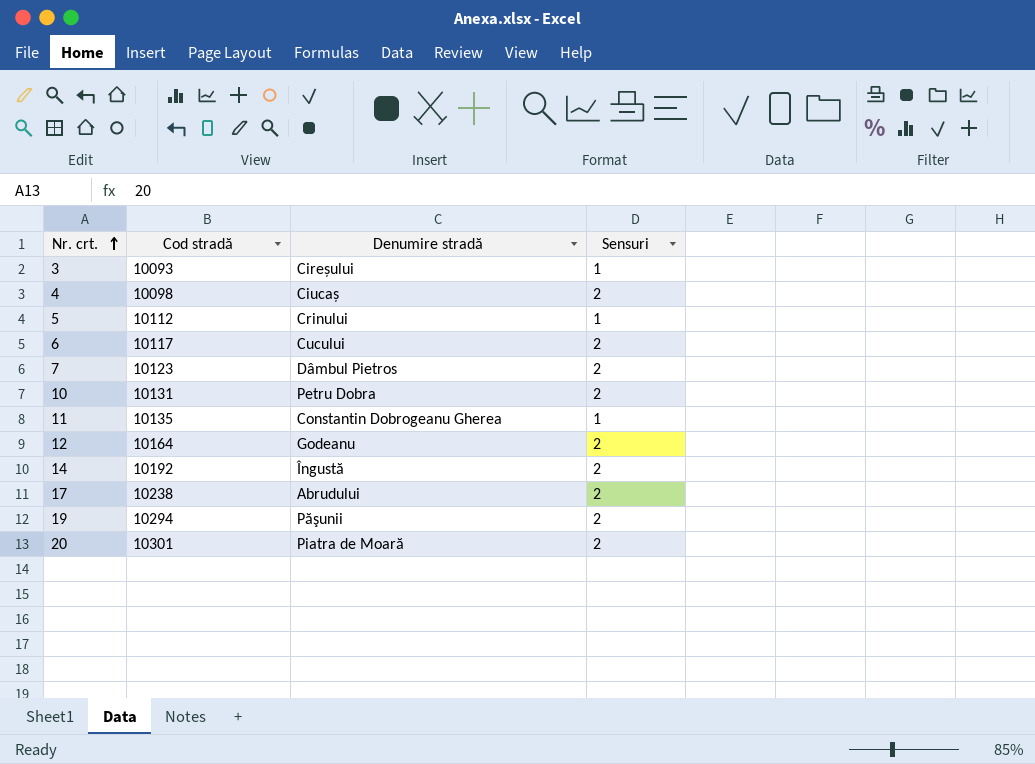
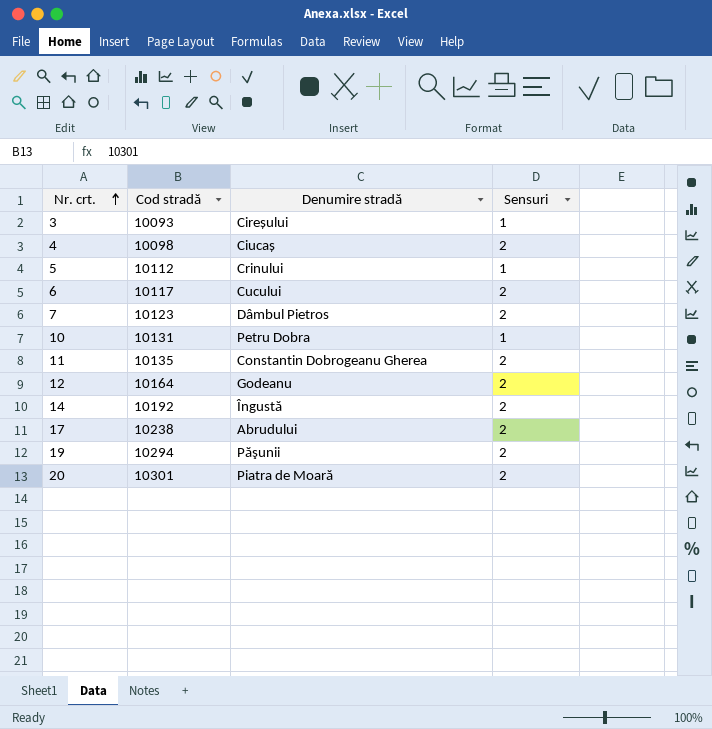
10 | Sensuri: 2 -> 1
11 | Sensuri: 1 -> 2

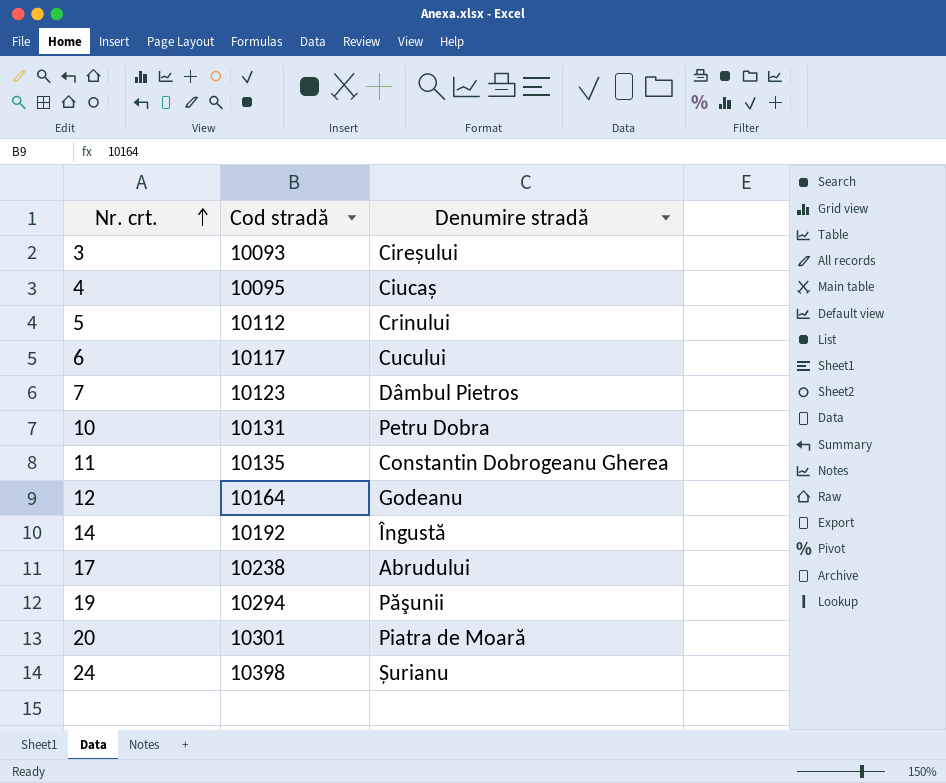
column Sensuri | position: 4 -> none
4 | Cod stradă: 10098 -> 10095
row 24: none -> 10398 | Șurianu

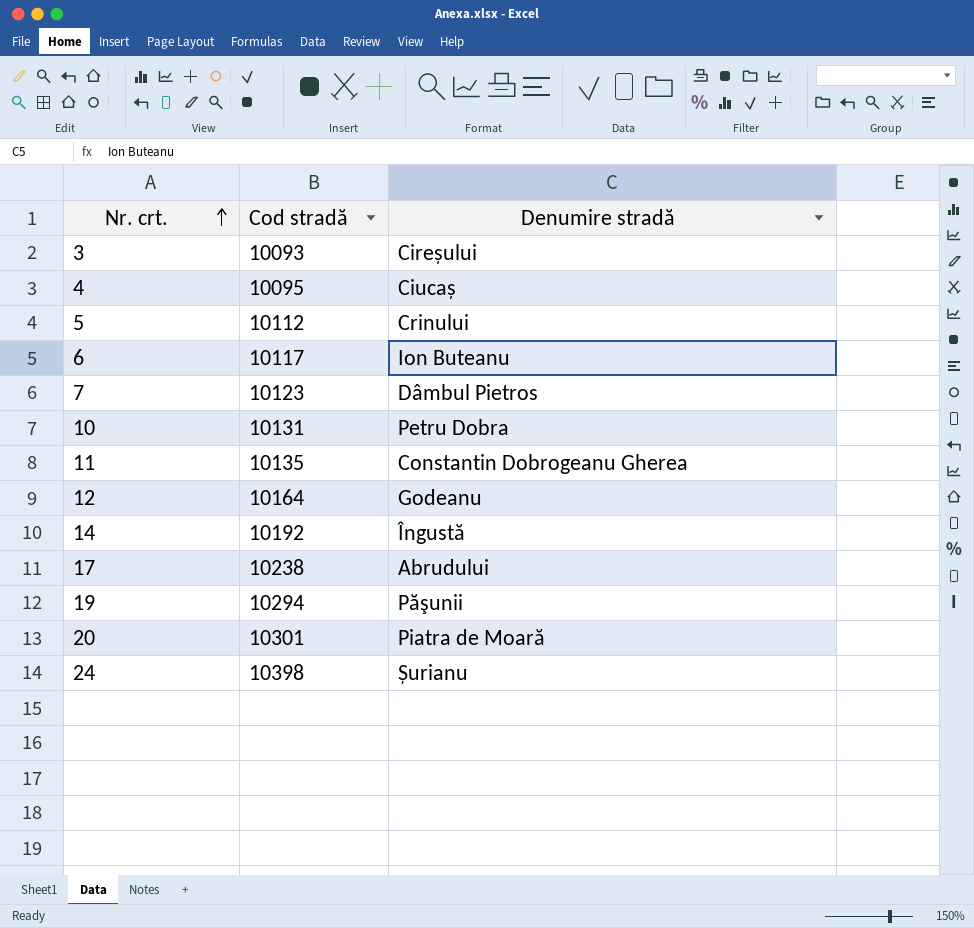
6 | Denumire stradă: Cucului -> Ion Buteanu

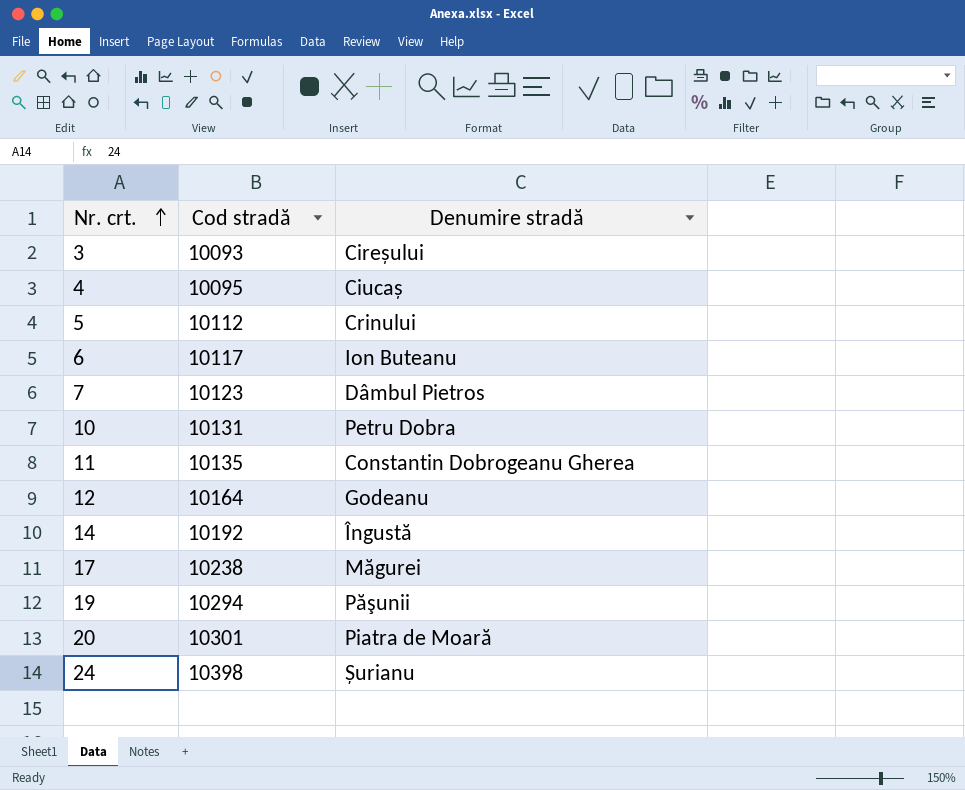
17 | Denumire stradă: Abrudului -> Măgurei

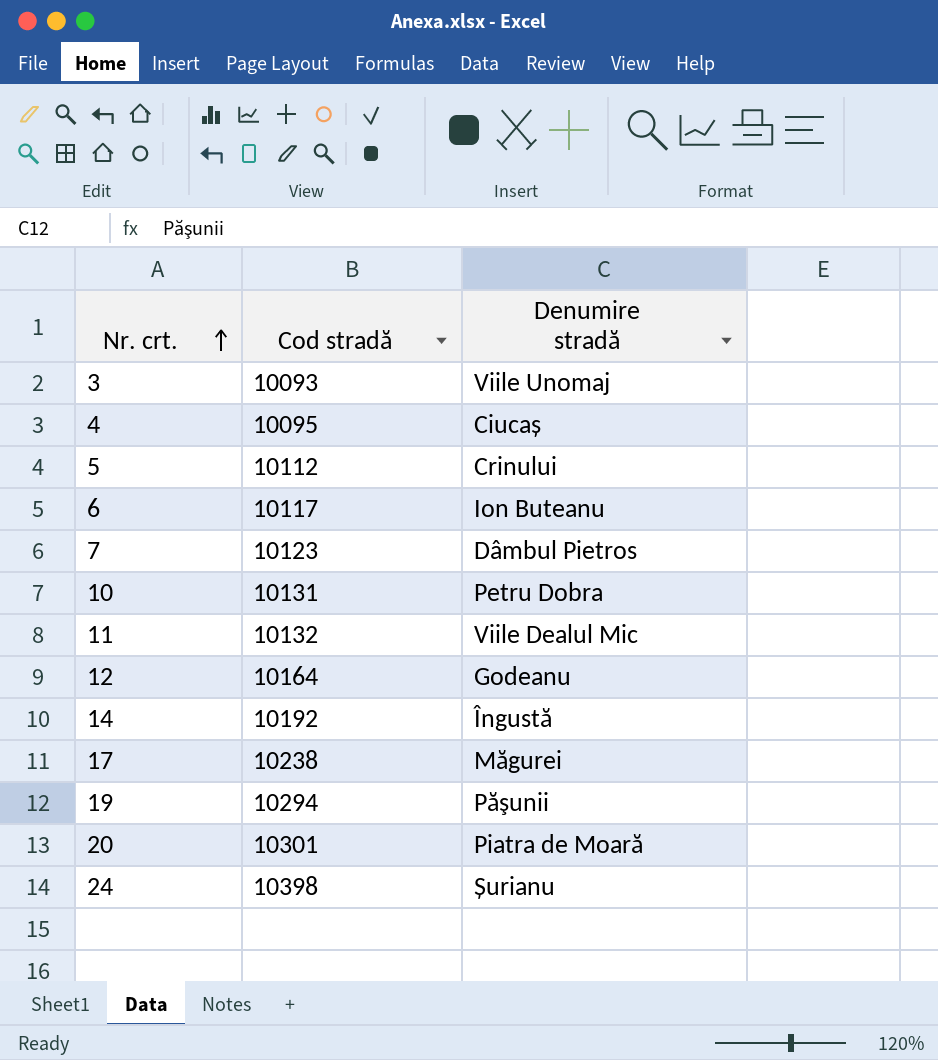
3 | Denumire stradă: Cireșului -> Viile Unomaj
11 | Cod stradă: 10135 -> 10132
11 | Denumire stradă: Constantin Dobrogeanu Gherea -> Viile Dealul Mic

